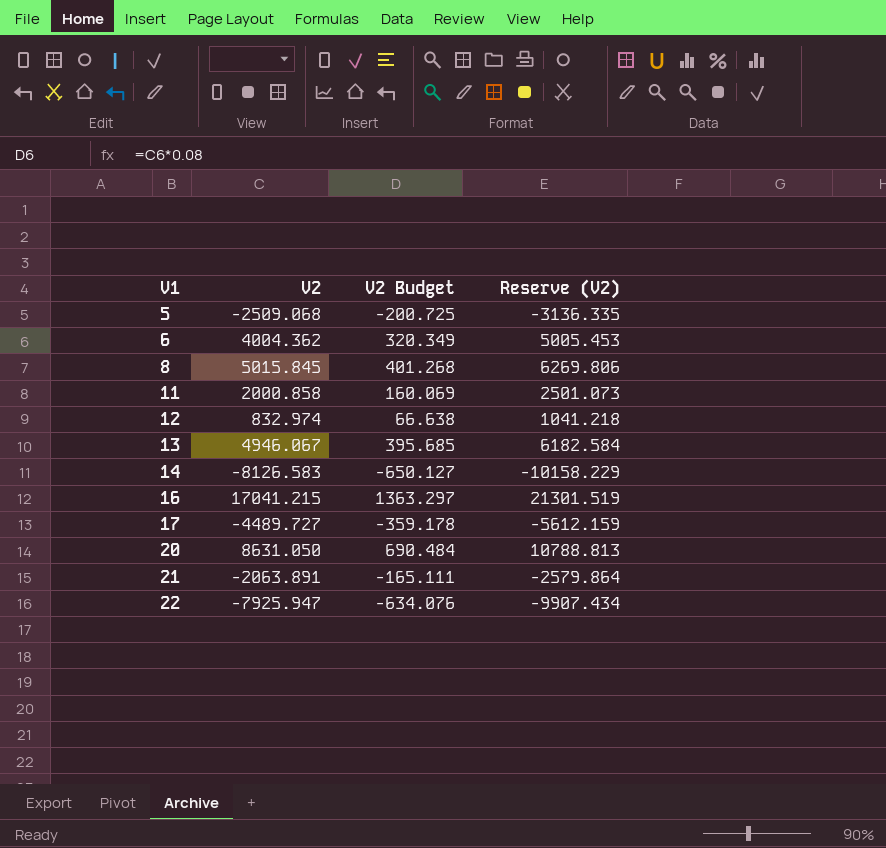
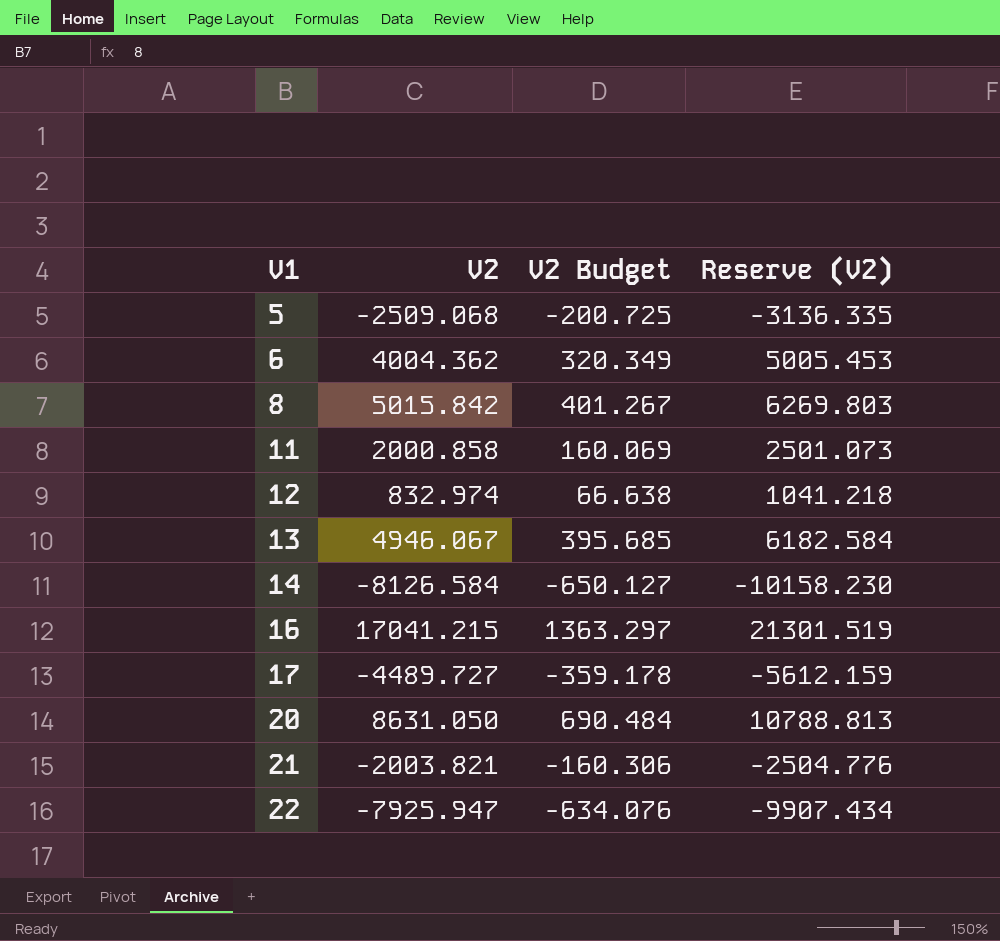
8 | V2: 5015.845 -> 5015.842
8 | V2 Budget: 401.268 -> 401.267
8 | Reserve (V2): 6269.806 -> 6269.803
14 | V2: -8126.583 -> -8126.584
14 | Reserve (V2): -10158.229 -> -10158.230
21 | V2: -2063.891 -> -2003.821
21 | V2 Budget: -165.111 -> -160.306
21 | Reserve (V2): -2579.864 -> -2504.776

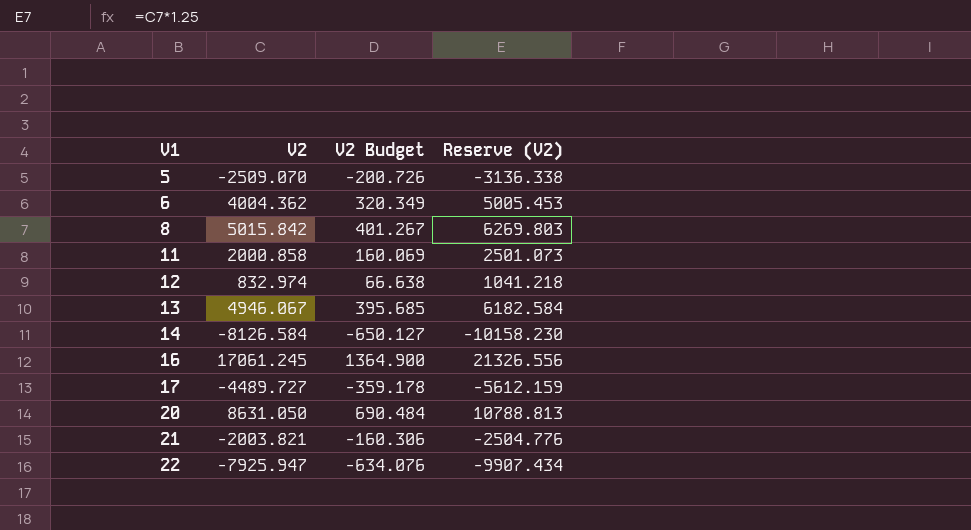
5 | V2: -2509.068 -> -2509.070
5 | V2 Budget: -200.725 -> -200.726
5 | Reserve (V2): -3136.335 -> -3136.338
16 | V2: 17041.215 -> 17061.245
16 | V2 Budget: 1363.297 -> 1364.900
16 | Reserve (V2): 21301.519 -> 21326.556

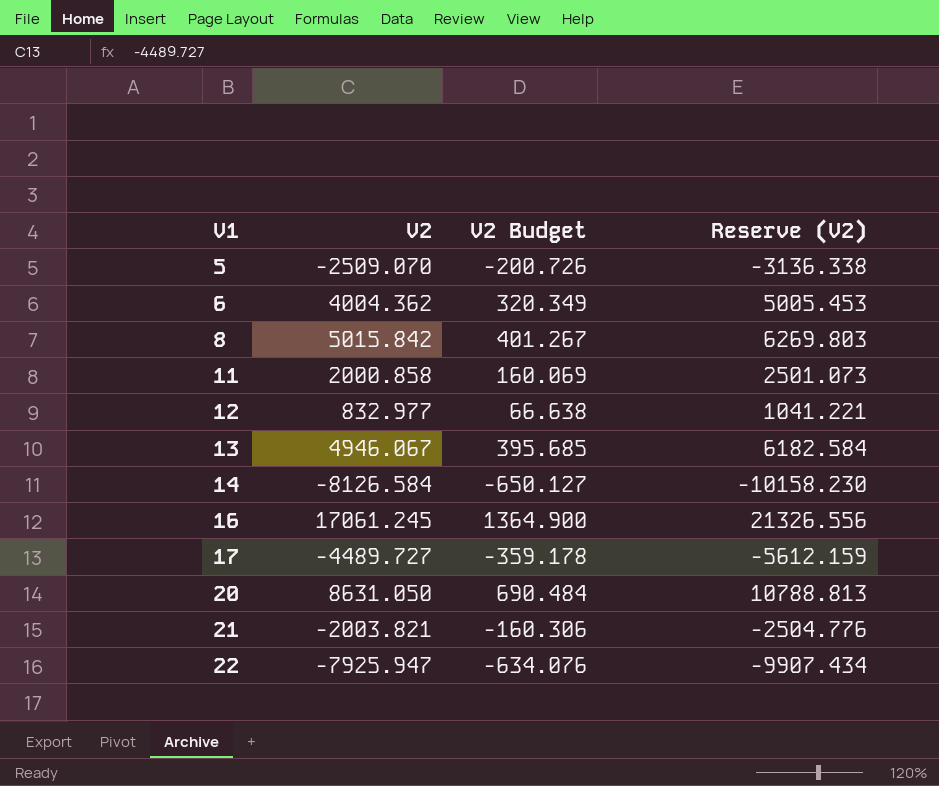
12 | V2: 832.974 -> 832.977
12 | Reserve (V2): 1041.218 -> 1041.221

